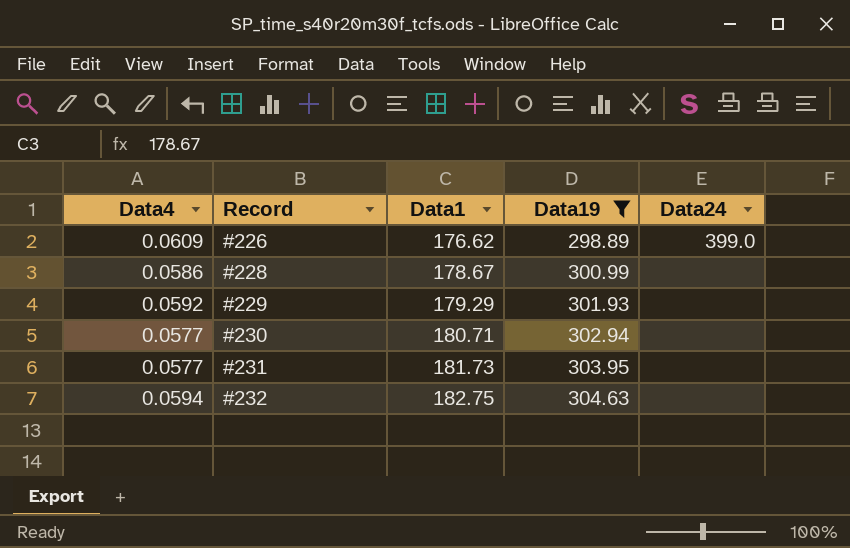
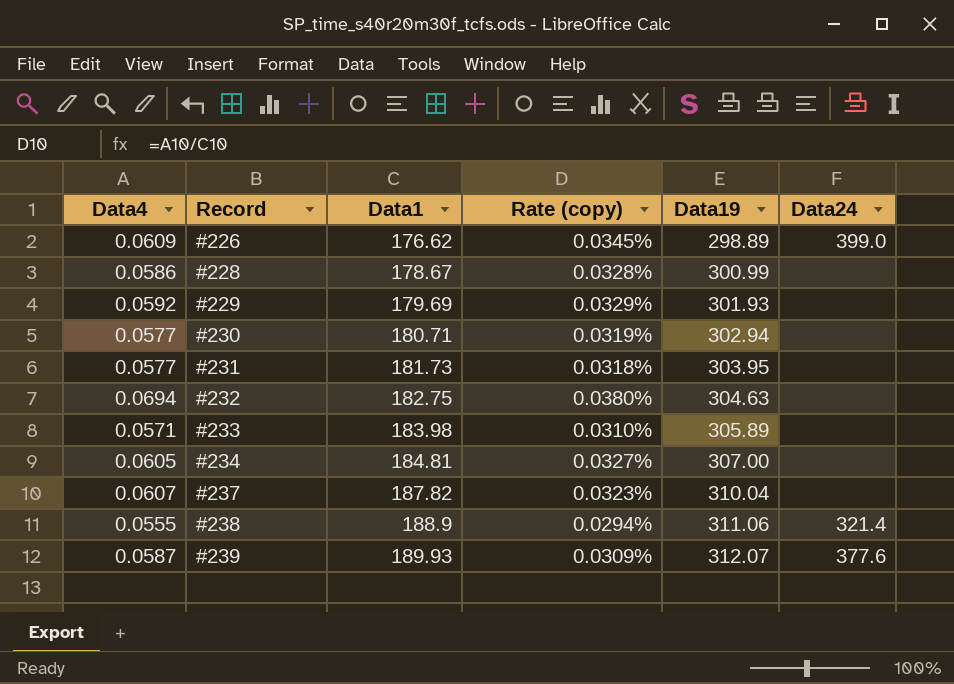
filter: Data19 <= 304.63 -> none
column Rate (copy) | formula: none -> [Data4] / [Data1]
#229 | Data1: 179.29 -> 179.69
#232 | Data4: 0.0594 -> 0.0694

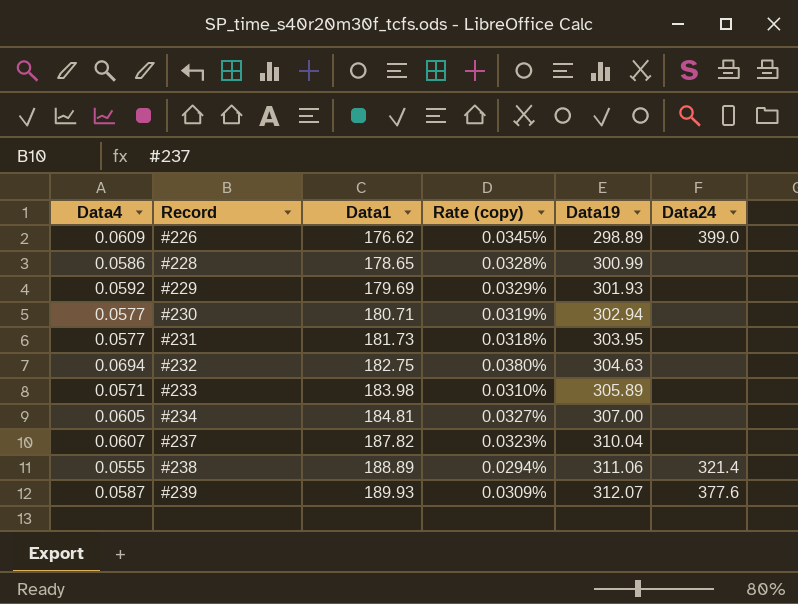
#228 | Data1: 178.67 -> 178.65
#238 | Data1: 188.9 -> 188.89

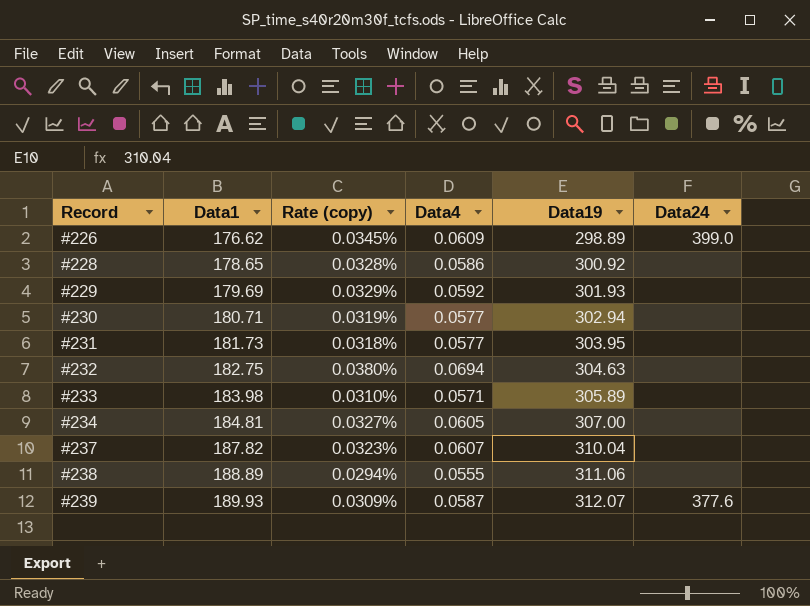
column Data4 | position: 1 -> 4
#228 | Data19: 300.99 -> 300.92
#238 | Data24: 321.4 -> none

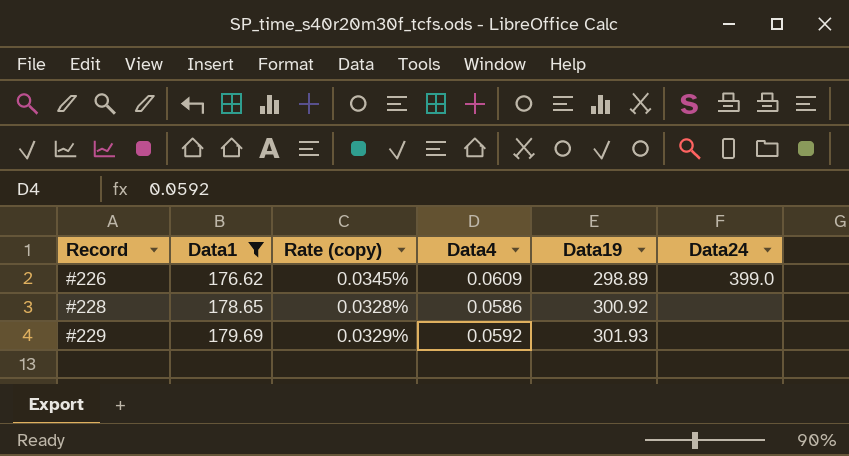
filter: none -> Data1 <= 179.69

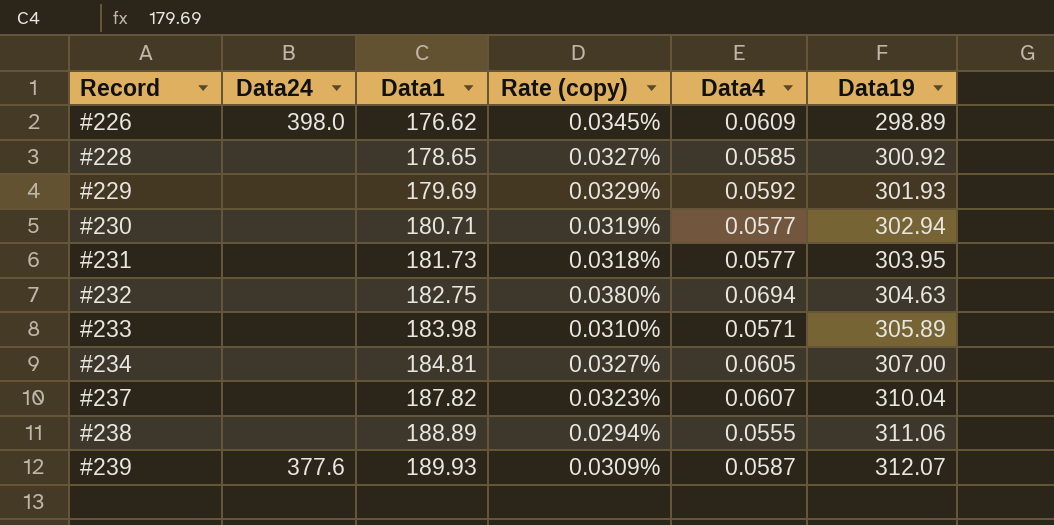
filter: Data1 <= 179.69 -> none
column Data24 | position: 6 -> 2
#226 | Data24: 399.0 -> 398.0
#228 | Rate (copy): 0.0328% -> 0.0327%
#228 | Data4: 0.0586 -> 0.0585

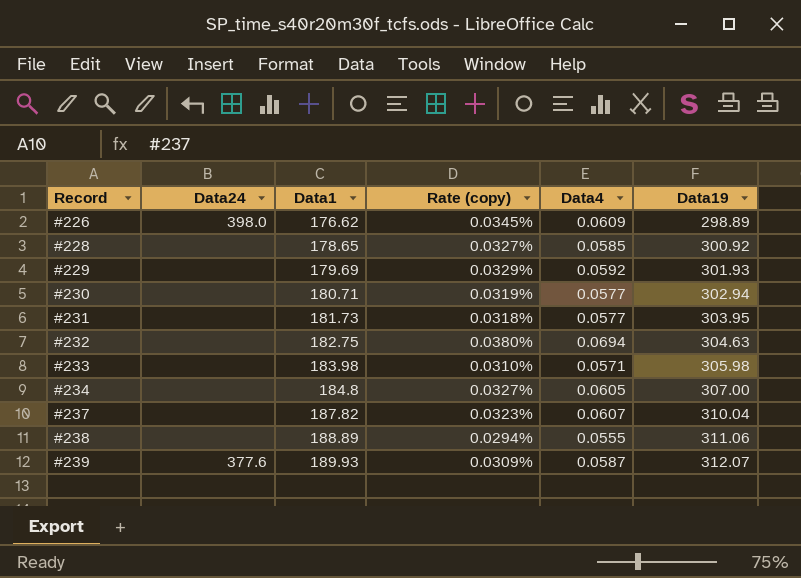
#233 | Data19: 305.89 -> 305.98
#234 | Data1: 184.81 -> 184.8

